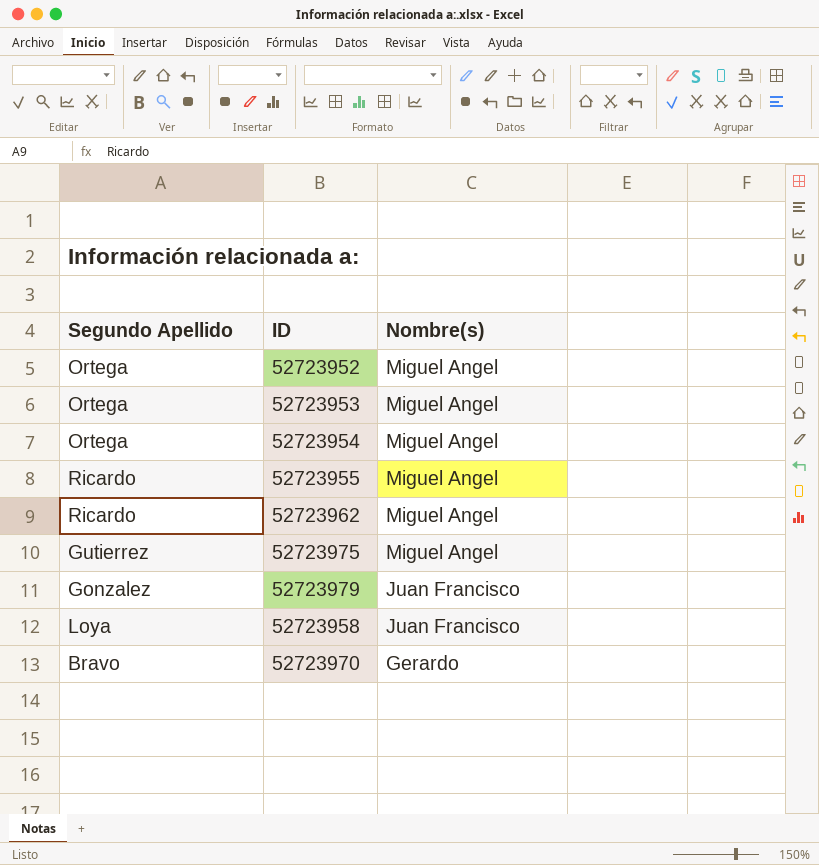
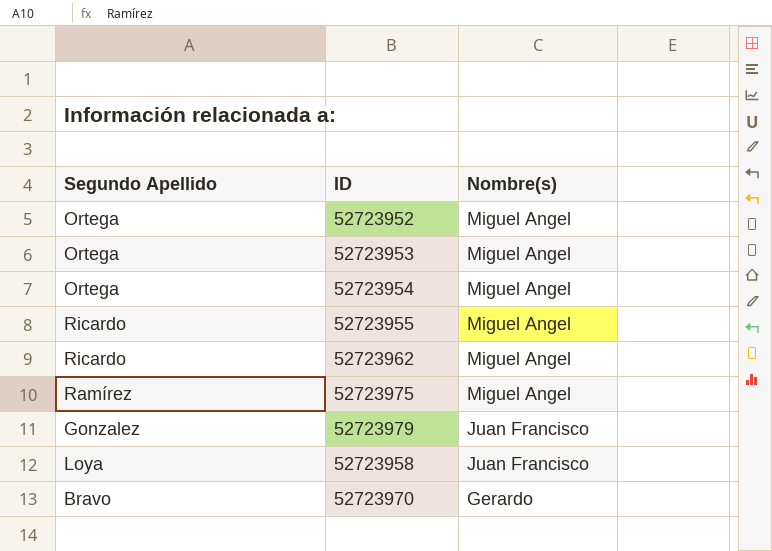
52723975 | Segundo Apellido: Gutierrez -> Ramírez

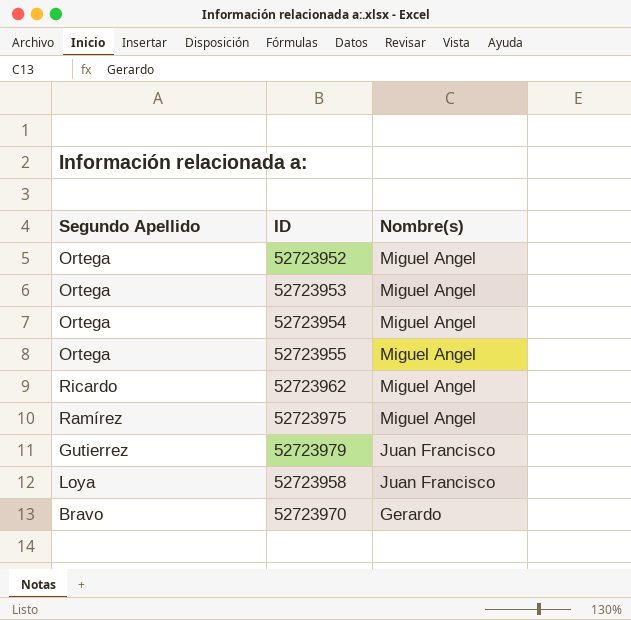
52723955 | Segundo Apellido: Ricardo -> Ortega
52723979 | Segundo Apellido: Gonzalez -> Gutierrez

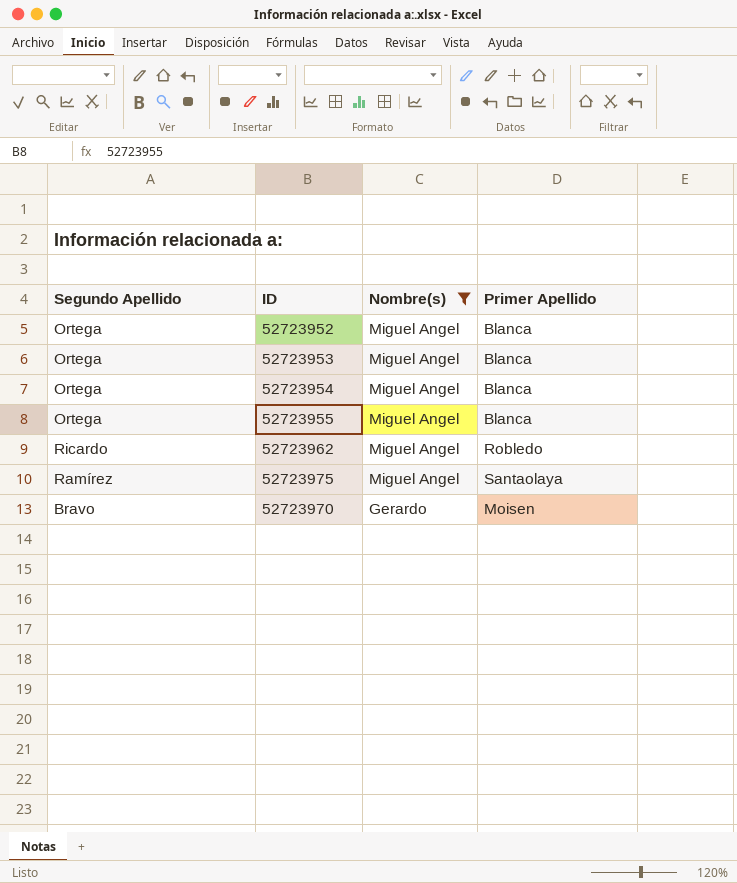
filter: none -> Nombre(s) != Juan Francisco
column Primer Apellido | position: none -> 4

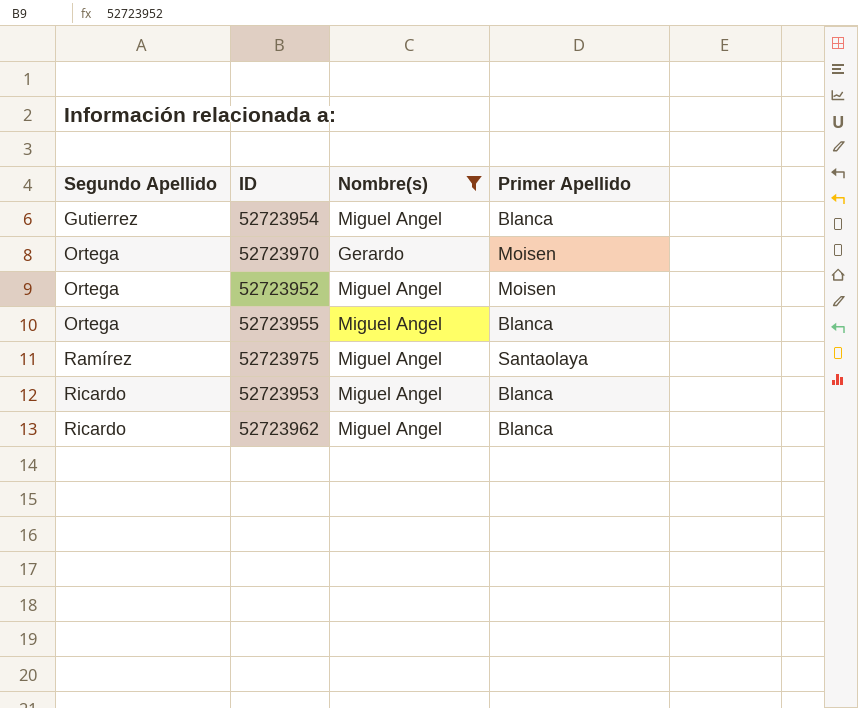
row order: Nombre(s) descending -> Segundo Apellido ascending
52723954 | Segundo Apellido: Ortega -> Gutierrez
52723970 | Segundo Apellido: Bravo -> Ortega
52723952 | Primer Apellido: Blanca -> Moisen
52723953 | Segundo Apellido: Ortega -> Ricardo
52723962 | Primer Apellido: Robledo -> Blanca

